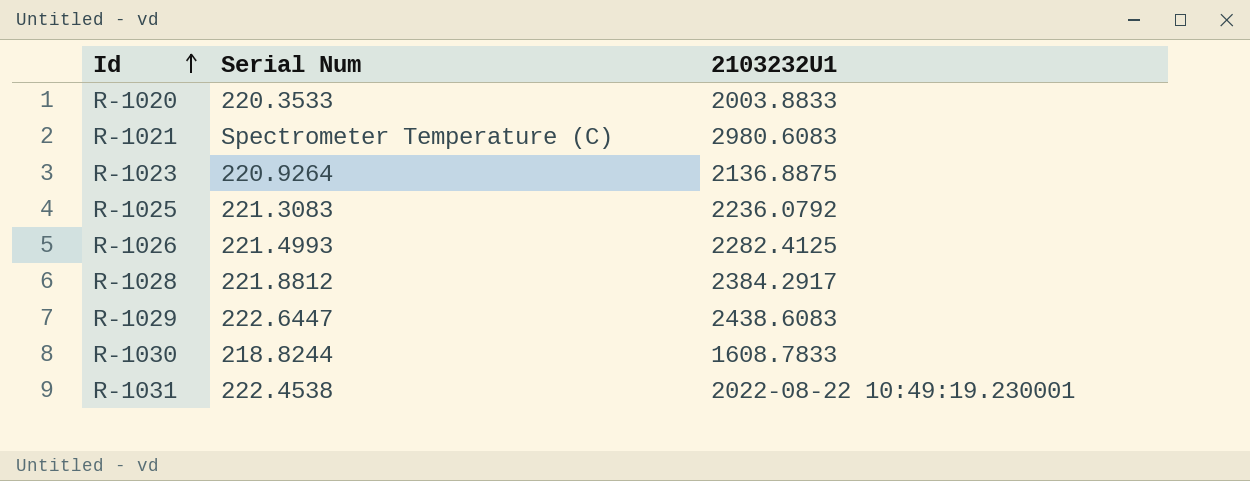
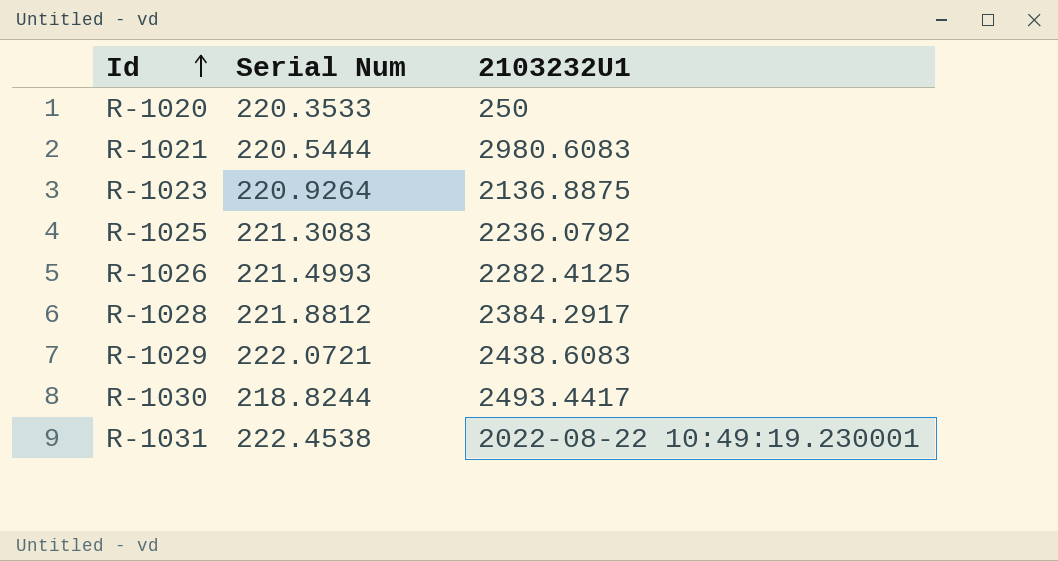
R-1020 | 2103232U1: 2003.8833 -> 250
R-1021 | Serial Num: Spectrometer Temperature (C) -> 220.5444
R-1029 | Serial Num: 222.6447 -> 222.0721
R-1030 | 2103232U1: 1608.7833 -> 2493.4417

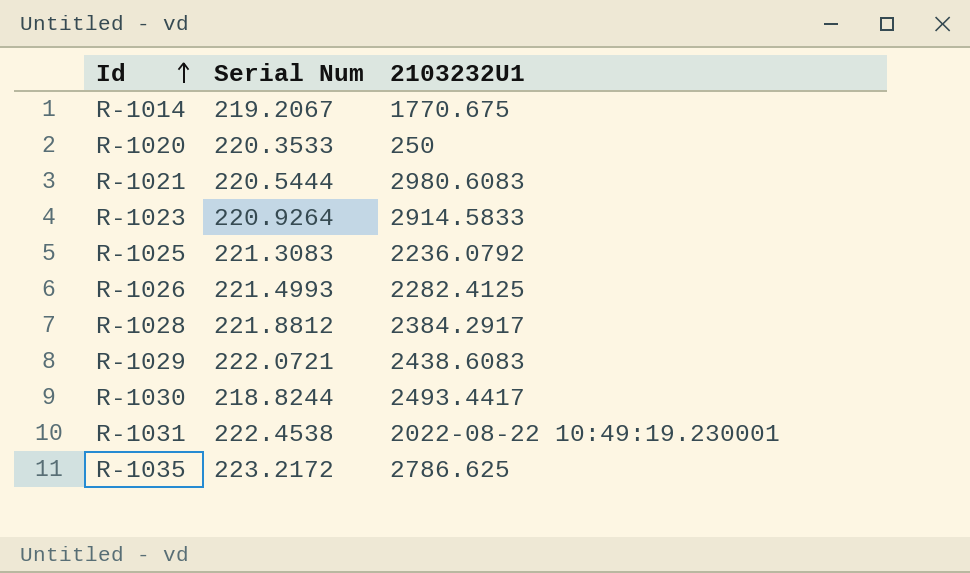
row R-1014: none -> 219.2067 | 1770.675
R-1023 | 2103232U1: 2136.8875 -> 2914.5833
row R-1035: none -> 223.2172 | 2786.625

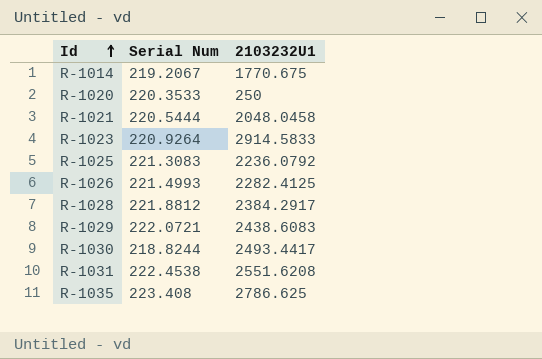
R-1021 | 2103232U1: 2980.6083 -> 2048.0458
R-1031 | 2103232U1: 2022-08-22 10:49:19.230001 -> 2551.6208
R-1035 | Serial Num: 223.2172 -> 223.408

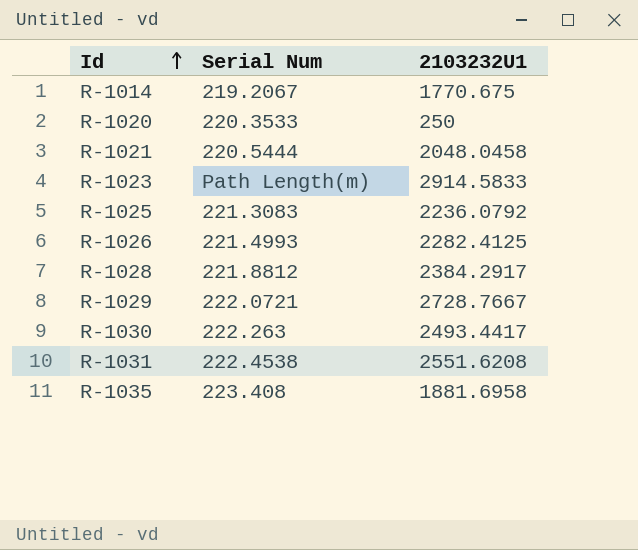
R-1023 | Serial Num: 220.9264 -> Path Length(m)
R-1029 | 2103232U1: 2438.6083 -> 2728.7667
R-1030 | Serial Num: 218.8244 -> 222.263
R-1035 | 2103232U1: 2786.625 -> 1881.6958

